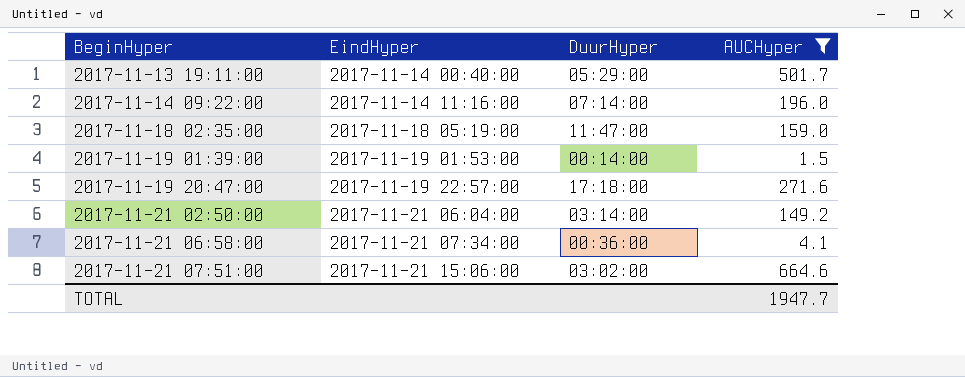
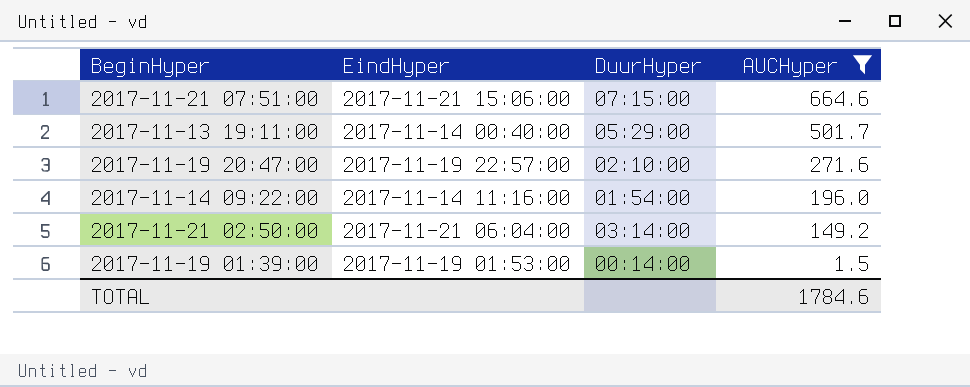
row order: BeginHyper ascending -> AUCHyper descending
row 2017-11-18 02:35:00: 2017-11-18 05:19:00 | 11:47:00 | 159.0 -> none
row 2017-11-21 06:58:00: 2017-11-21 07:34:00 | 00:36:00 | 4.1 -> none
2017-11-21 07:51:00 | DuurHyper: 03:02:00 -> 07:15:00
2017-11-19 20:47:00 | DuurHyper: 17:18:00 -> 02:10:00
2017-11-14 09:22:00 | DuurHyper: 07:14:00 -> 01:54:00
TOTAL | AUCHyper: 1947.7 -> 1784.6

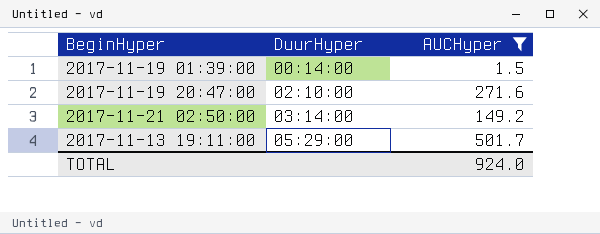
row order: AUCHyper descending -> DuurHyper ascending
column EindHyper | position: 2 -> none
row 2017-11-21 07:51:00: 2017-11-21 15:06:00 | 07:15:00 | 664.6 -> none
row 2017-11-14 09:22:00: 2017-11-14 11:16:00 | 01:54:00 | 196.0 -> none
TOTAL | AUCHyper: 1784.6 -> 924.0

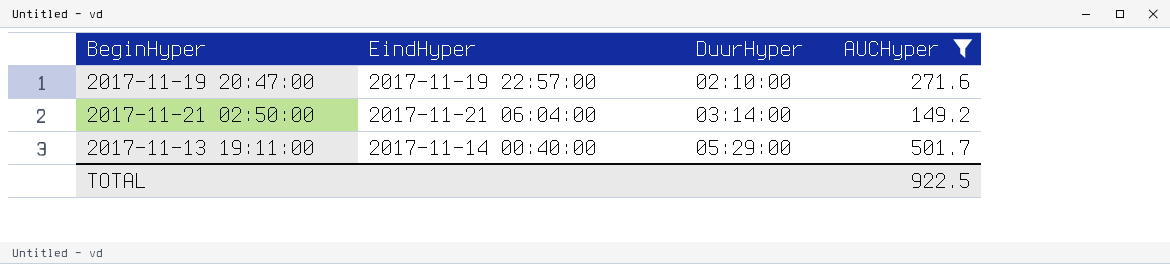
column EindHyper | position: none -> 2
row 2017-11-19 01:39:00: 00:14:00 | 1.5 -> none
TOTAL | AUCHyper: 924.0 -> 922.5

